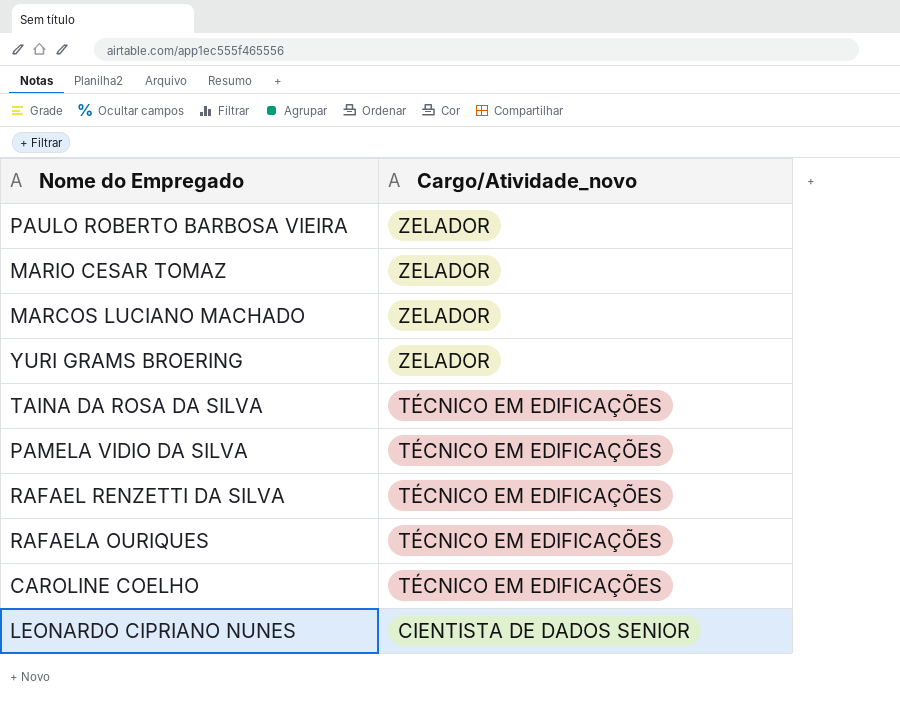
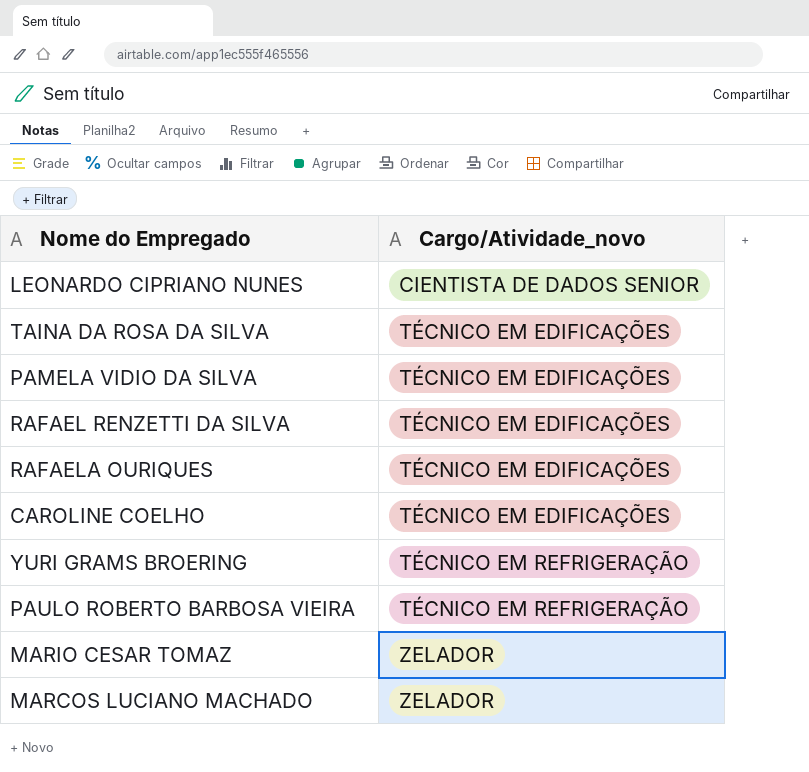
row order: Cargo/Atividade_novo descending -> Cargo/Atividade_novo ascending
YURI GRAMS BROERING | Cargo/Atividade_novo: ZELADOR -> TÉCNICO EM REFRIGERAÇÃO
PAULO ROBERTO BARBOSA VIEIRA | Cargo/Atividade_novo: ZELADOR -> TÉCNICO EM REFRIGERAÇÃO

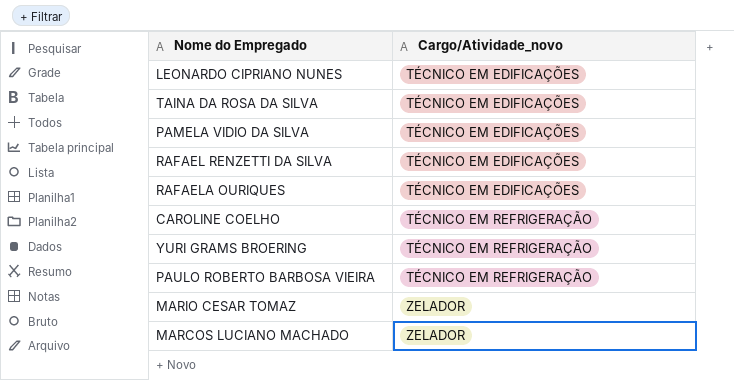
LEONARDO CIPRIANO NUNES | Cargo/Atividade_novo: CIENTISTA DE DADOS SENIOR -> TÉCNICO EM EDIFICAÇÕES
CAROLINE COELHO | Cargo/Atividade_novo: TÉCNICO EM EDIFICAÇÕES -> TÉCNICO EM REFRIGERAÇÃO

